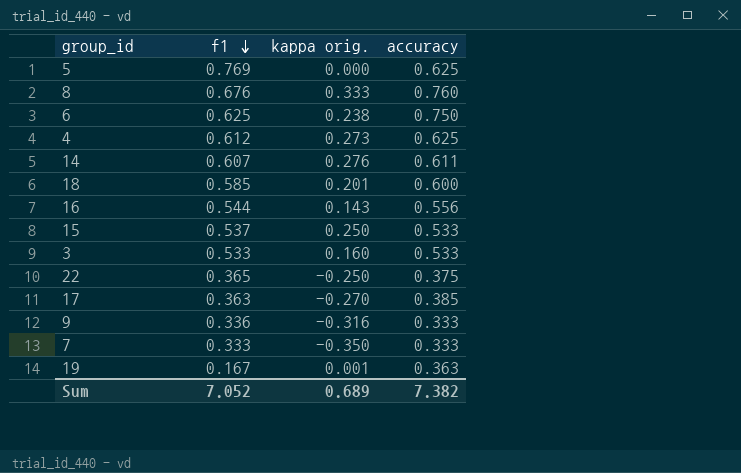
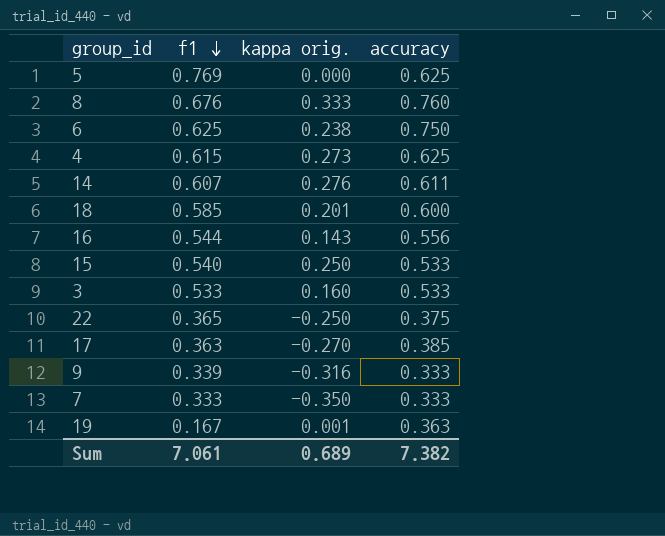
4 | f1: 0.612 -> 0.615
15 | f1: 0.537 -> 0.540
9 | f1: 0.336 -> 0.339
Sum | f1: 7.052 -> 7.061

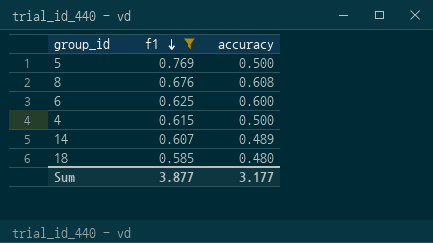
filter: none -> f1 >= 0.585
column kappa orig. | position: 3 -> none
5 | accuracy: 0.625 -> 0.500
8 | accuracy: 0.760 -> 0.608
6 | accuracy: 0.750 -> 0.600
4 | accuracy: 0.625 -> 0.500
14 | accuracy: 0.611 -> 0.489
18 | accuracy: 0.600 -> 0.480
Sum | f1: 7.061 -> 3.877
Sum | accuracy: 7.382 -> 3.177

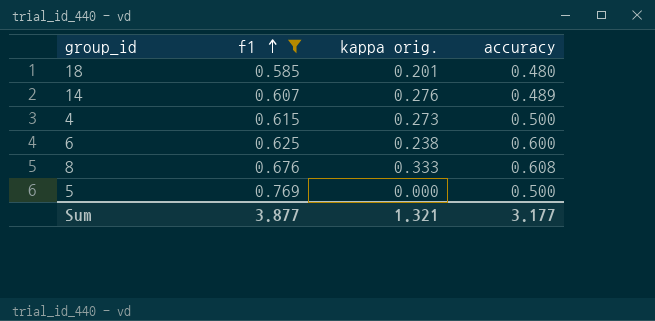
row order: f1 descending -> f1 ascending
column kappa orig. | position: none -> 3

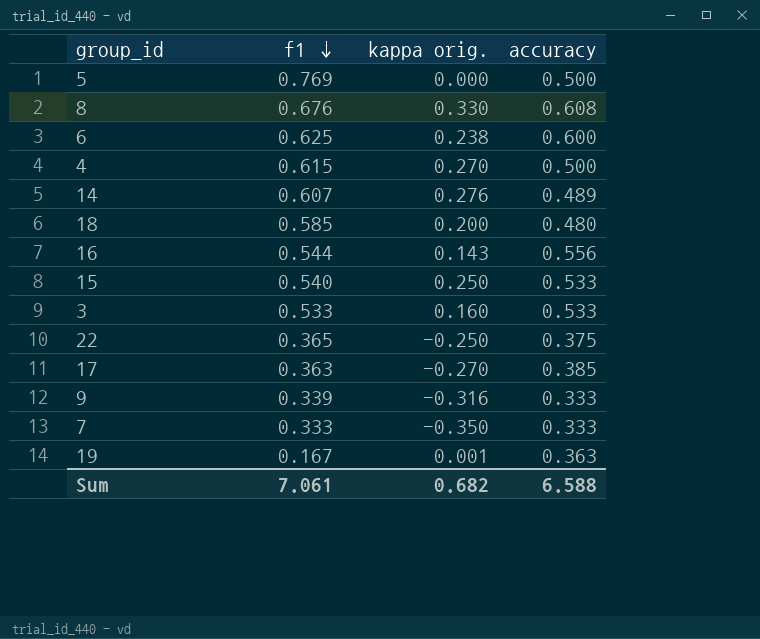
filter: f1 >= 0.585 -> none
row order: f1 ascending -> f1 descending
8 | kappa orig.: 0.333 -> 0.330
4 | kappa orig.: 0.273 -> 0.270
18 | kappa orig.: 0.201 -> 0.200
Sum | f1: 3.877 -> 7.061
Sum | kappa orig.: 1.321 -> 0.682
Sum | accuracy: 3.177 -> 6.588

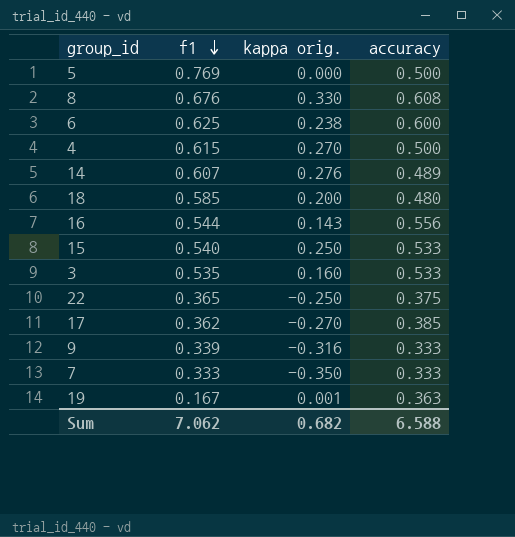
3 | f1: 0.533 -> 0.535
17 | f1: 0.363 -> 0.362
Sum | f1: 7.061 -> 7.062

